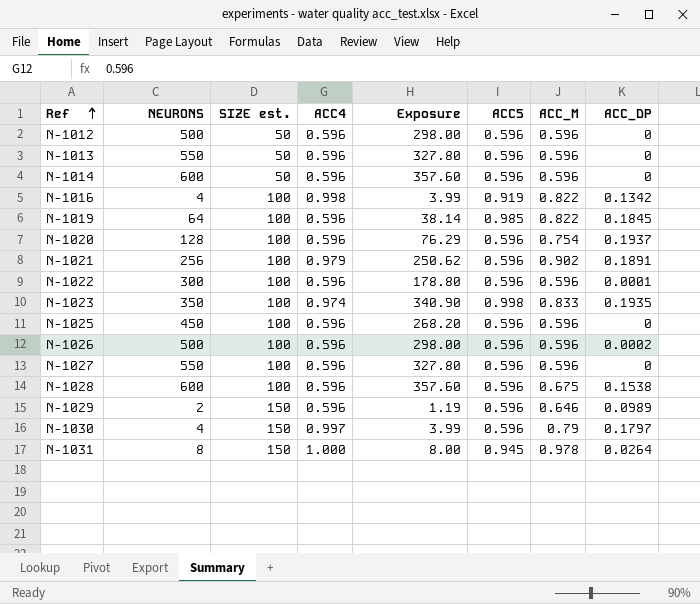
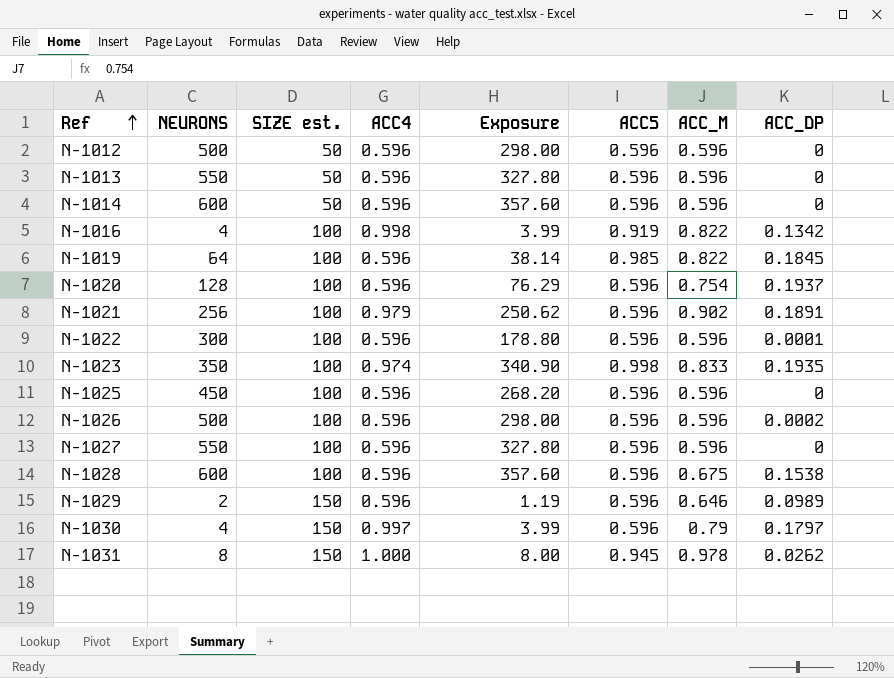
N-1031 | ACC_DP: 0.0264 -> 0.0262

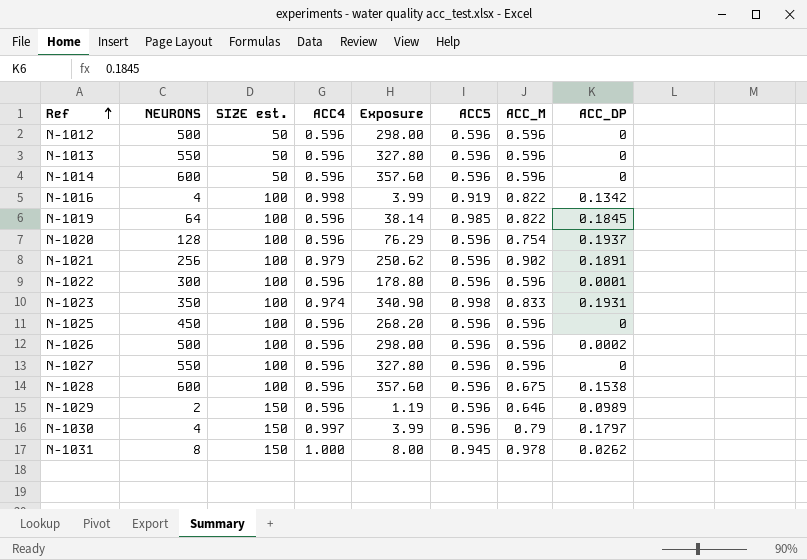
N-1023 | ACC_DP: 0.1935 -> 0.1931

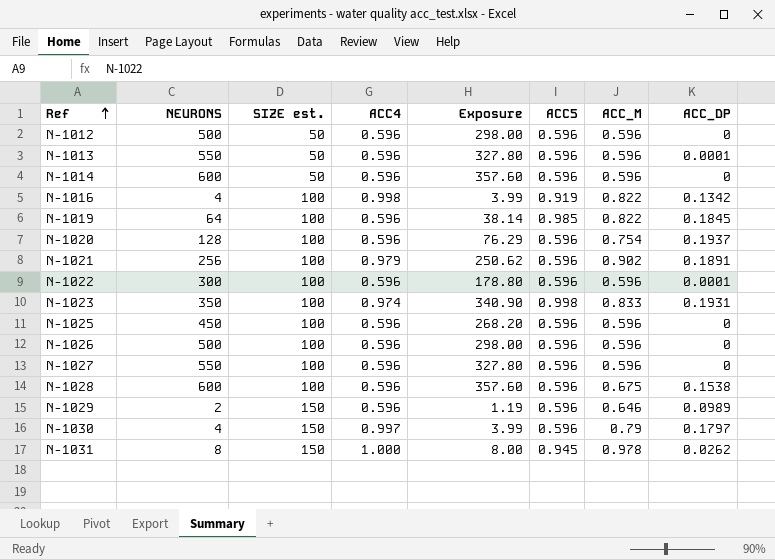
N-1013 | ACC_DP: 0 -> 0.0001
N-1026 | ACC_DP: 0.0002 -> 0

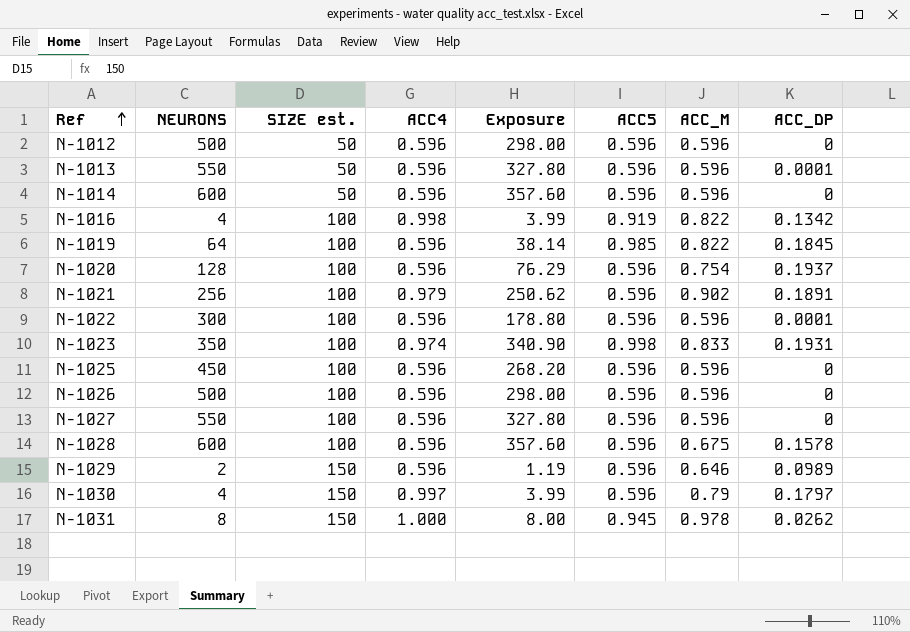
N-1028 | ACC_DP: 0.1538 -> 0.1578

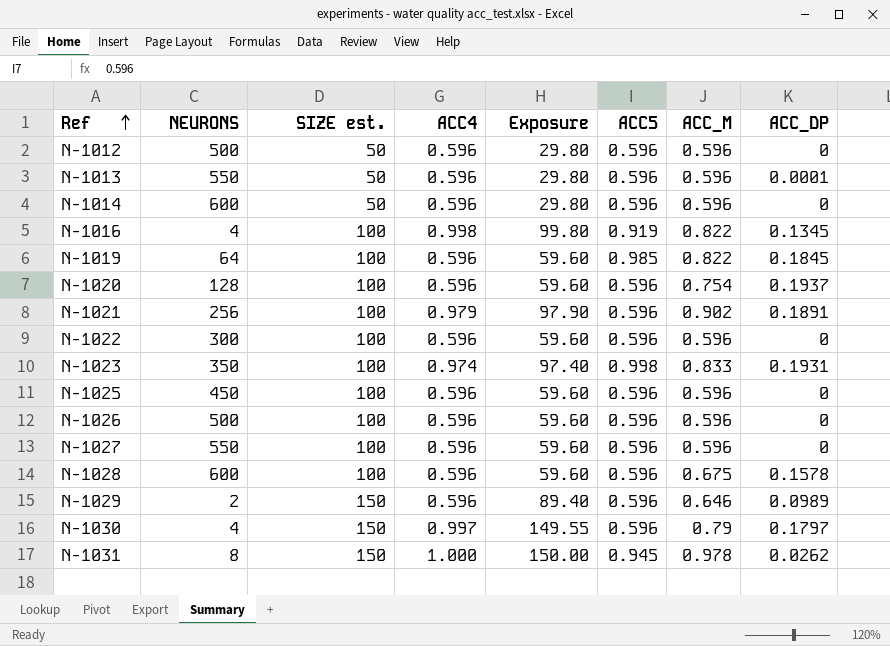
column Exposure | formula: [NEURONS] * [ACC4] -> [SIZE est.] * [ACC4]
N-1016 | ACC_DP: 0.1342 -> 0.1345
N-1022 | ACC_DP: 0.0001 -> 0

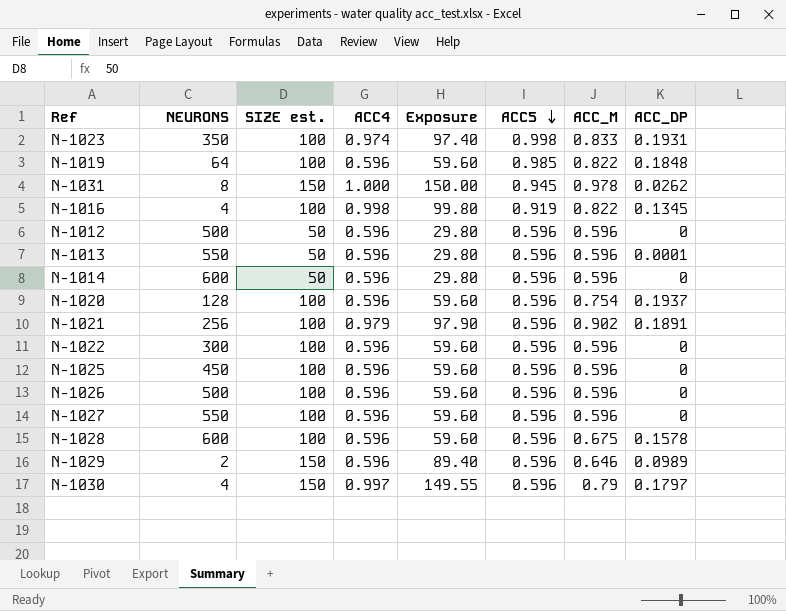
row order: Ref ascending -> ACC5 descending
N-1019 | ACC_DP: 0.1845 -> 0.1848

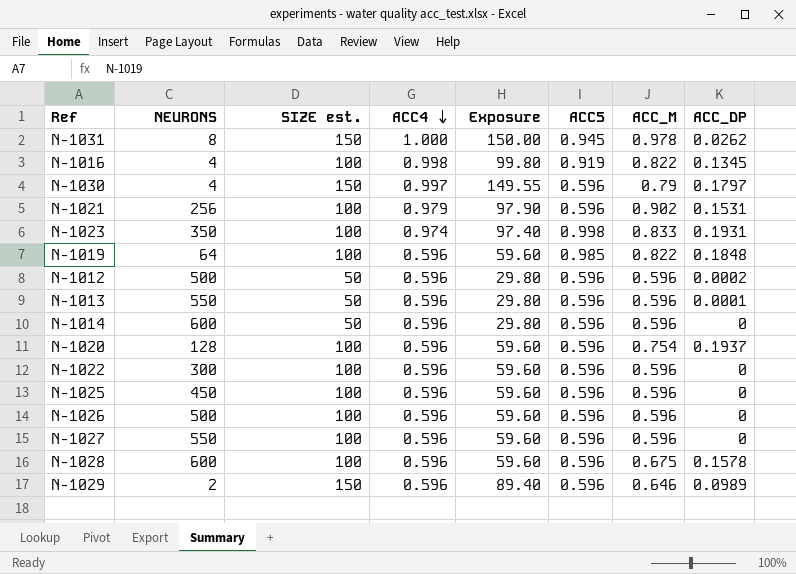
row order: ACC5 descending -> ACC4 descending
N-1021 | ACC_DP: 0.1891 -> 0.1531
N-1012 | ACC_DP: 0 -> 0.0002

